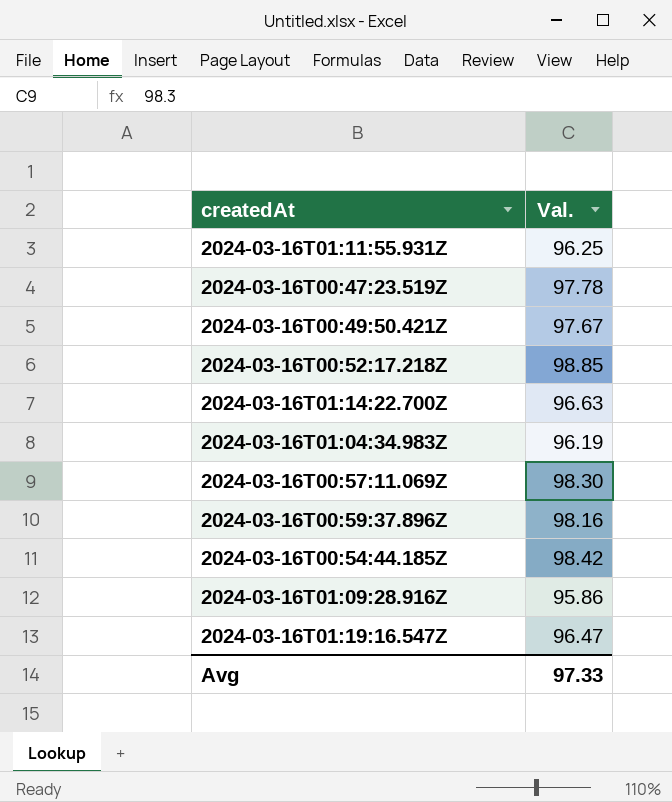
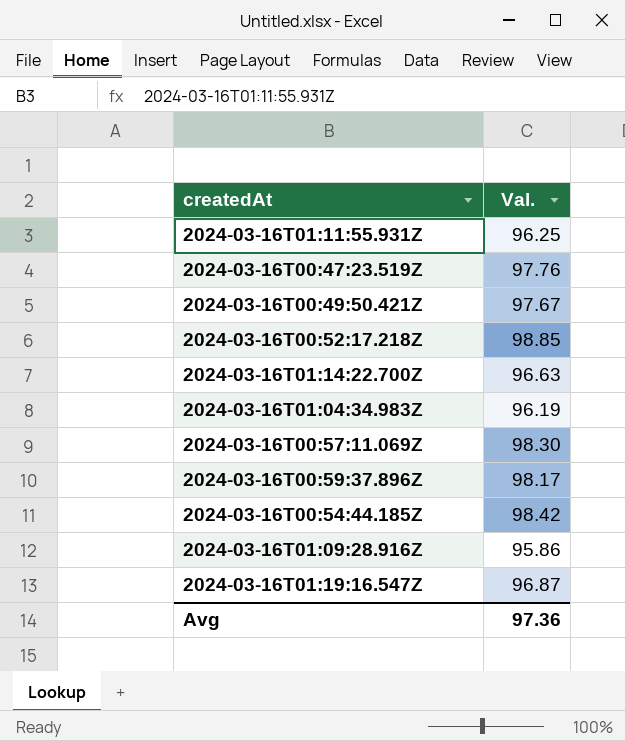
2024-03-16T00:47:23.519Z | Val.: 97.78 -> 97.76
2024-03-16T00:59:37.896Z | Val.: 98.16 -> 98.17
2024-03-16T01:19:16.547Z | Val.: 96.47 -> 96.87
Avg | Val.: 97.33 -> 97.36

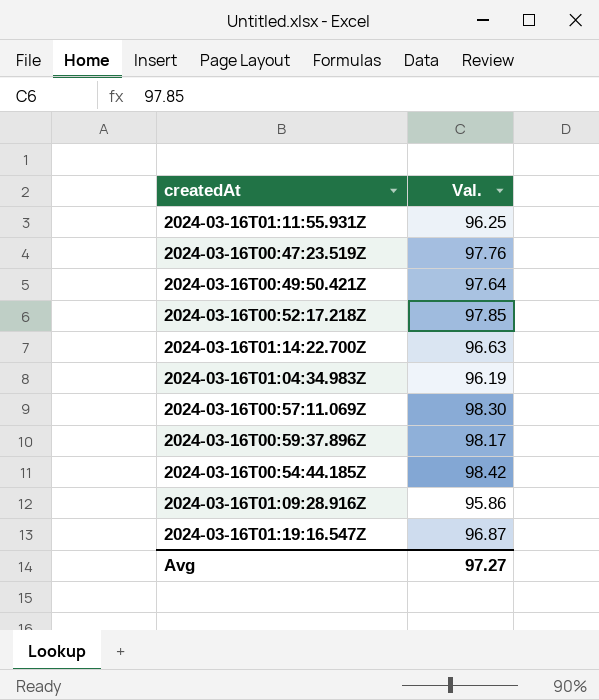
2024-03-16T00:49:50.421Z | Val.: 97.67 -> 97.64
2024-03-16T00:52:17.218Z | Val.: 98.85 -> 97.85
Avg | Val.: 97.36 -> 97.27

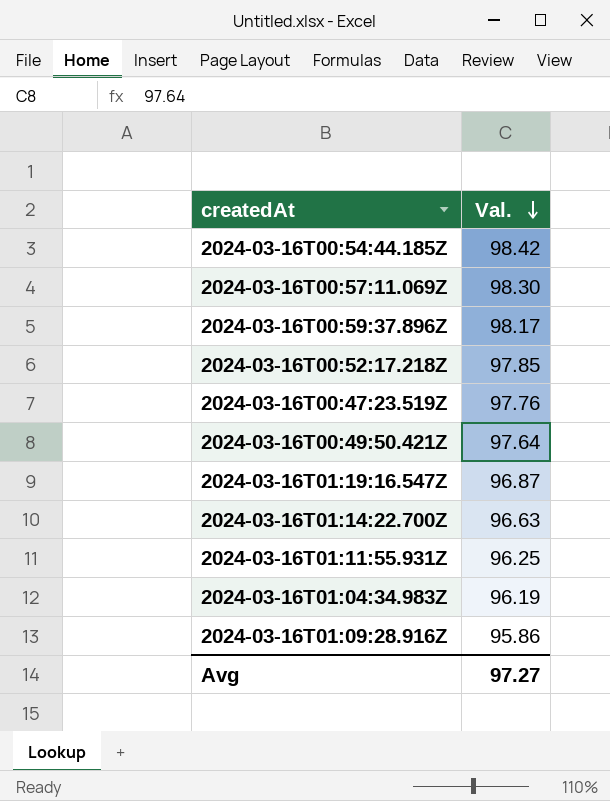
row order: none -> Val. descending

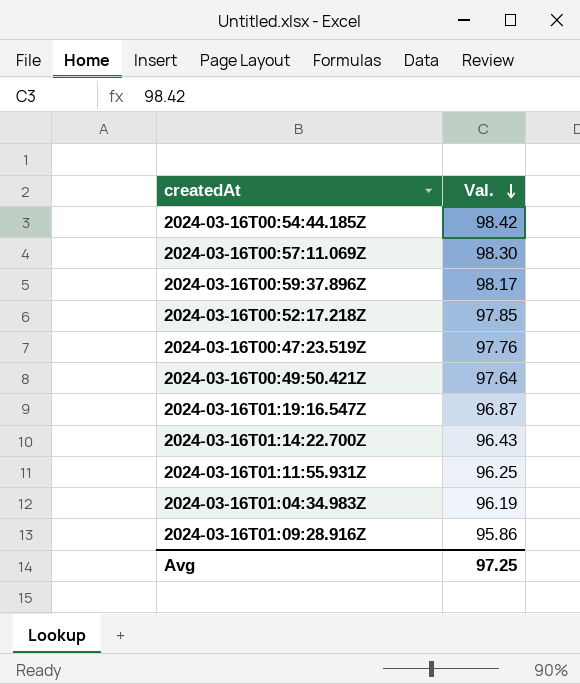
2024-03-16T01:14:22.700Z | Val.: 96.63 -> 96.43
Avg | Val.: 97.27 -> 97.25

